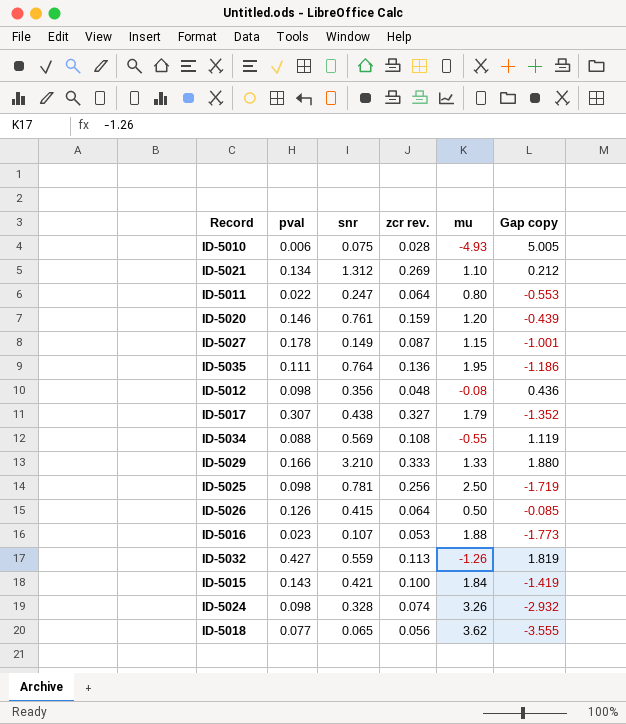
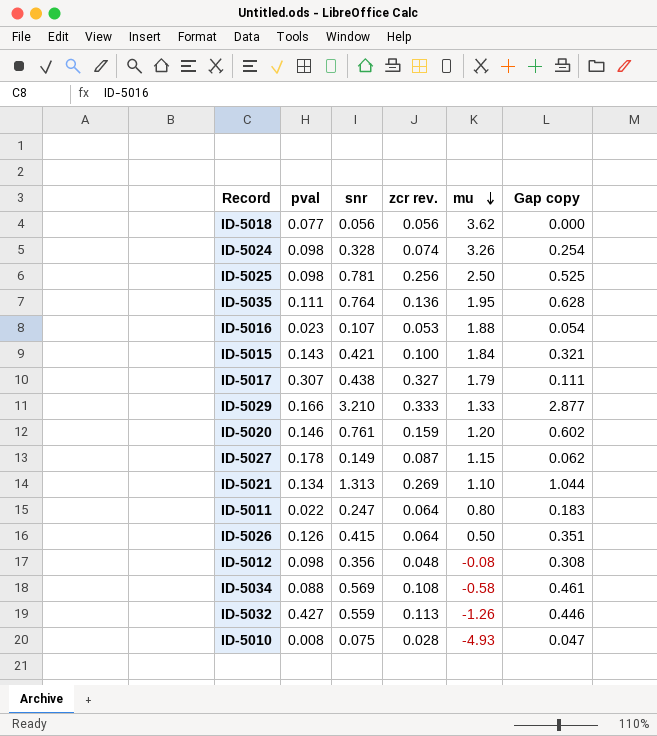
row order: none -> mu descending
column Gap copy | formula: [snr] - [mu] -> [snr] - [zcr rev.]
ID-5018 | snr: 0.065 -> 0.056
ID-5021 | snr: 1.312 -> 1.313
ID-5034 | mu: -0.55 -> -0.58
ID-5010 | pval: 0.006 -> 0.008

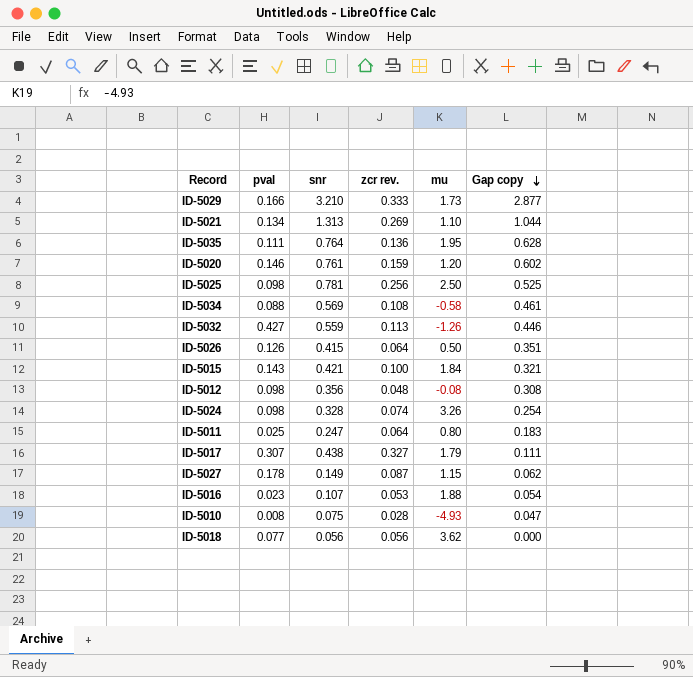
row order: mu descending -> Gap copy descending
ID-5029 | mu: 1.33 -> 1.73
ID-5011 | pval: 0.022 -> 0.025

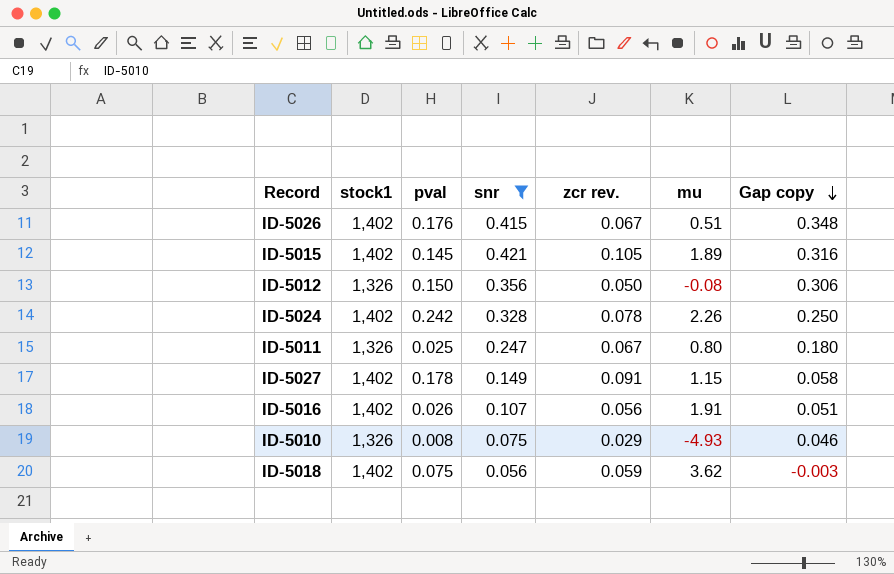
filter: none -> snr <= 0.421
column stock1 | position: none -> 2
ID-5026 | pval: 0.126 -> 0.176
ID-5026 | zcr rev.: 0.064 -> 0.067
ID-5026 | mu: 0.50 -> 0.51
ID-5026 | Gap copy: 0.351 -> 0.348
ID-5015 | pval: 0.143 -> 0.145
ID-5015 | zcr rev.: 0.100 -> 0.105
ID-5015 | mu: 1.84 -> 1.89
ID-5015 | Gap copy: 0.321 -> 0.316
ID-5012 | pval: 0.098 -> 0.150
ID-5012 | zcr rev.: 0.048 -> 0.050
ID-5012 | Gap copy: 0.308 -> 0.306
ID-5024 | pval: 0.098 -> 0.242
ID-5024 | zcr rev.: 0.074 -> 0.078
ID-5024 | mu: 3.26 -> 2.26
ID-5024 | Gap copy: 0.254 -> 0.250
ID-5011 | zcr rev.: 0.064 -> 0.067
ID-5011 | Gap copy: 0.183 -> 0.180
ID-5027 | zcr rev.: 0.087 -> 0.091
ID-5027 | Gap copy: 0.062 -> 0.058
ID-5016 | pval: 0.023 -> 0.026
ID-5016 | zcr rev.: 0.053 -> 0.056
ID-5016 | mu: 1.88 -> 1.91
ID-5016 | Gap copy: 0.054 -> 0.051
ID-5010 | zcr rev.: 0.028 -> 0.029
ID-5010 | Gap copy: 0.047 -> 0.046
ID-5018 | pval: 0.077 -> 0.075
ID-5018 | zcr rev.: 0.056 -> 0.059
ID-5018 | Gap copy: 0.000 -> -0.003

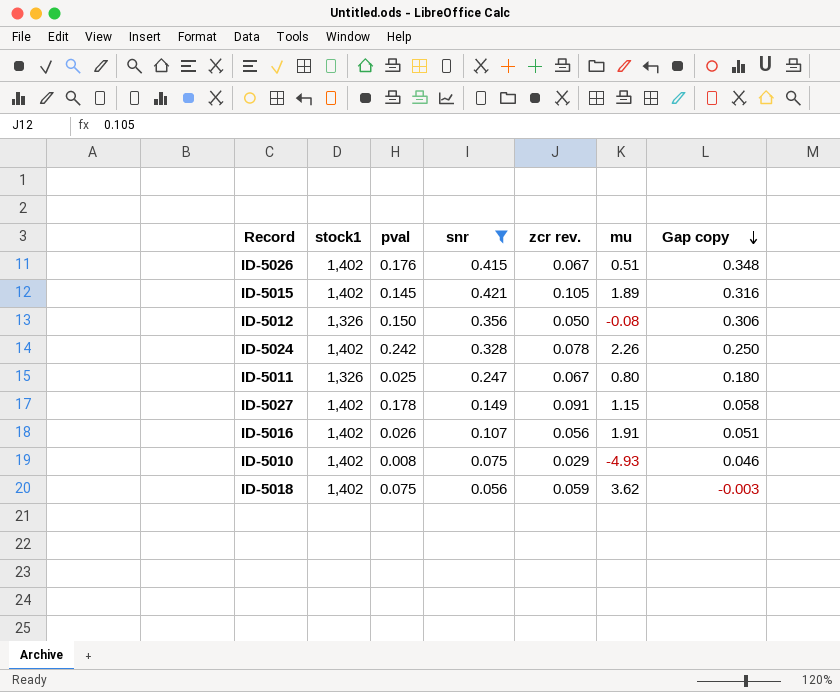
ID-5010 | stock1: 1,326 -> 1,402

